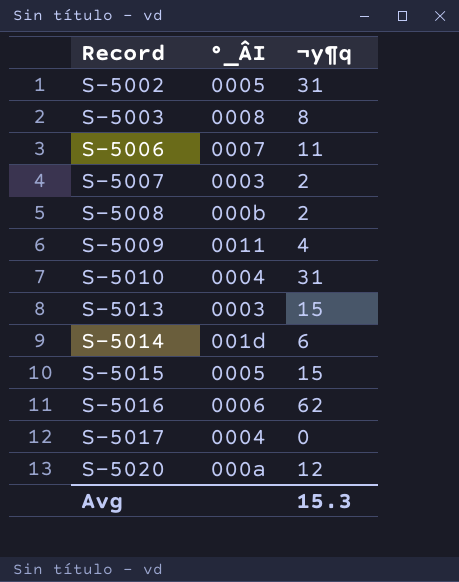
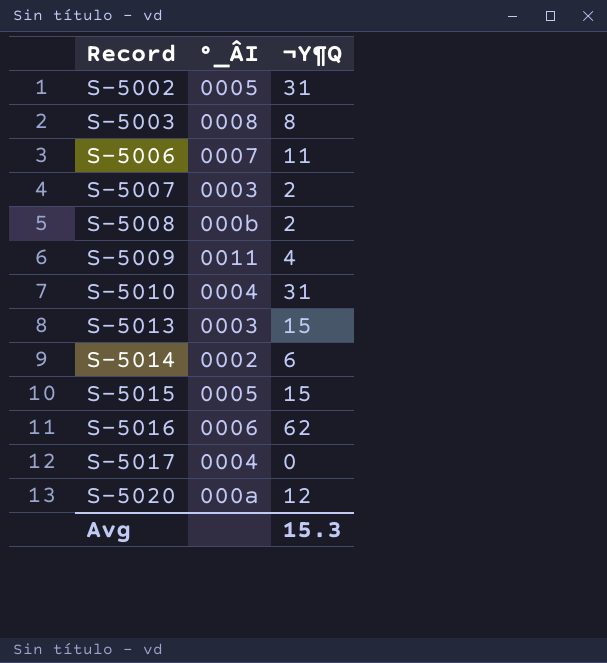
column name: ¬y¶q -> ¬Y¶Q
S-5014 | °_ÂI: 001d -> 0002

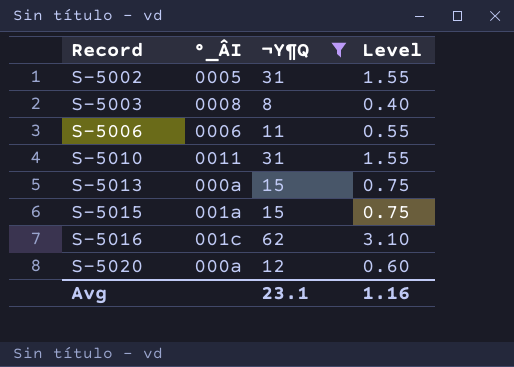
filter: none -> ¬Y¶Q >= 8
column Level | formula: none -> [¬Y¶Q] * 0.05
S-5006 | °_ÂI: 0007 -> 0006
S-5010 | °_ÂI: 0004 -> 0011
S-5013 | °_ÂI: 0003 -> 000a
S-5015 | °_ÂI: 0005 -> 001a
S-5016 | °_ÂI: 0006 -> 001c
Avg | ¬Y¶Q: 15.3 -> 23.1

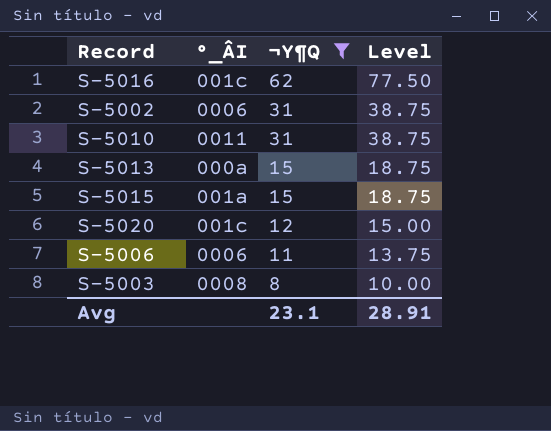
row order: Record ascending -> ¬Y¶Q descending
column Level | formula: [¬Y¶Q] * 0.05 -> [¬Y¶Q] * 1.25
S-5002 | °_ÂI: 0005 -> 0006
S-5020 | °_ÂI: 000a -> 001c
Avg | Level: 1.16 -> 28.91

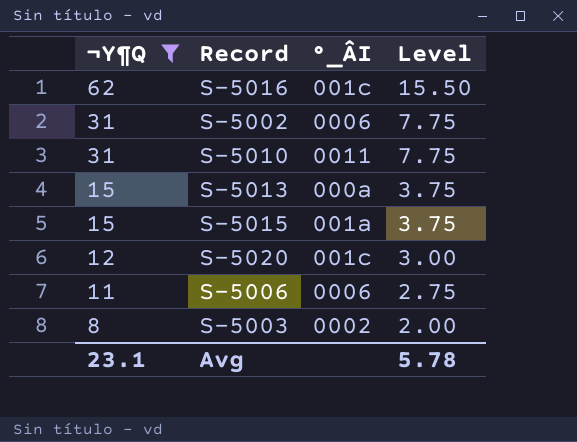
column ¬Y¶Q | position: 3 -> 1
column Level | formula: [¬Y¶Q] * 1.25 -> [¬Y¶Q] * 0.25
S-5003 | °_ÂI: 0008 -> 0002
Avg | Level: 28.91 -> 5.78

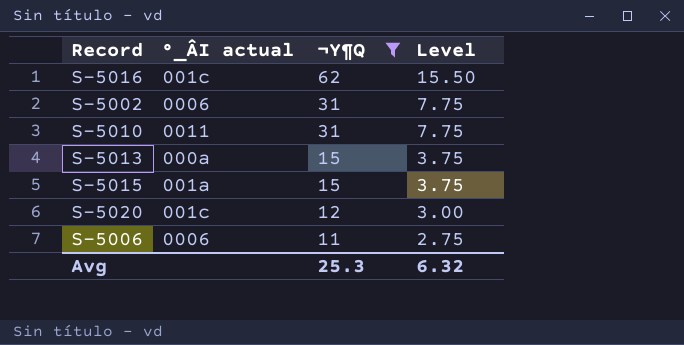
column name: °_ÂI -> °_ÂI actual
column ¬Y¶Q | position: 1 -> 3
row S-5003: 8 | 0002 | 2.00 -> none
Avg | ¬Y¶Q: 23.1 -> 25.3
Avg | Level: 5.78 -> 6.32

